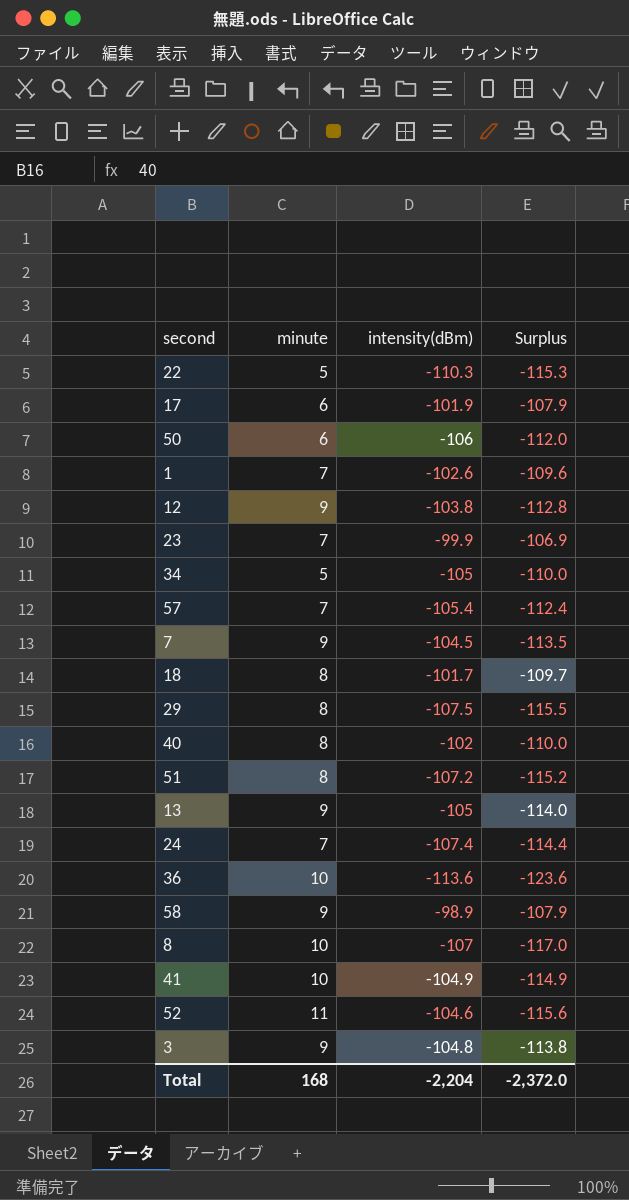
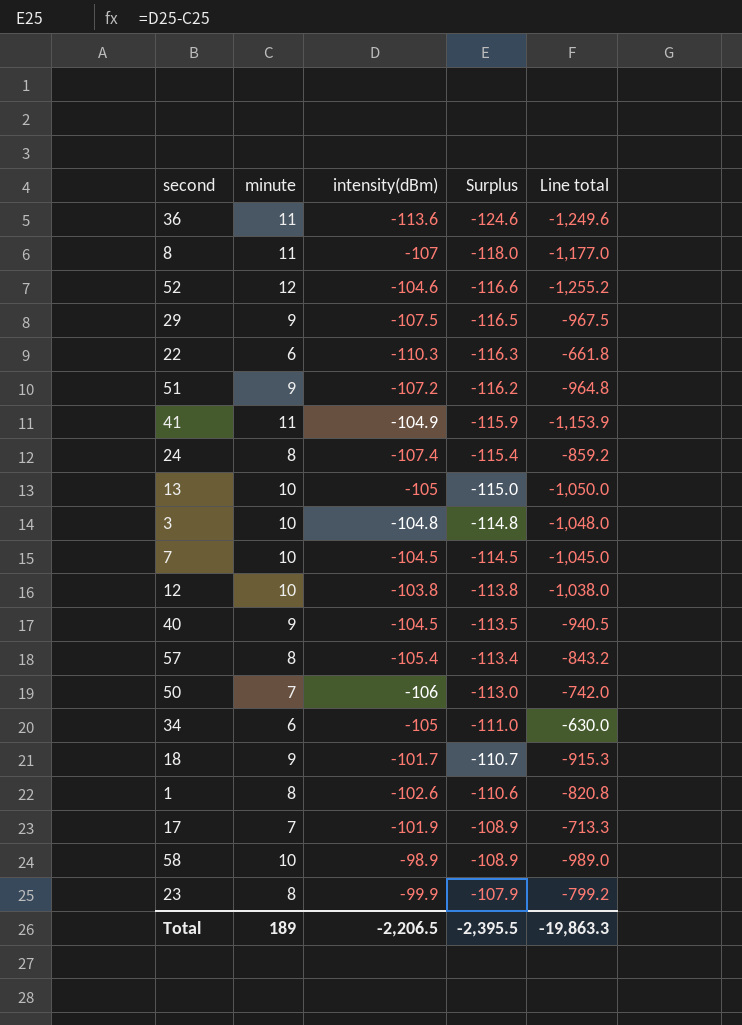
row order: none -> Surplus ascending
column Line total | formula: none -> [minute] * [intensity(dBm)]
36 | minute: 10 -> 11
36 | Surplus: -123.6 -> -124.6
8 | minute: 10 -> 11
8 | Surplus: -117.0 -> -118.0
52 | minute: 11 -> 12
52 | Surplus: -115.6 -> -116.6
29 | minute: 8 -> 9
29 | Surplus: -115.5 -> -116.5
22 | minute: 5 -> 6
22 | Surplus: -115.3 -> -116.3
51 | minute: 8 -> 9
51 | Surplus: -115.2 -> -116.2
41 | minute: 10 -> 11
41 | Surplus: -114.9 -> -115.9
24 | minute: 7 -> 8
24 | Surplus: -114.4 -> -115.4
13 | minute: 9 -> 10
13 | Surplus: -114.0 -> -115.0
3 | minute: 9 -> 10
3 | Surplus: -113.8 -> -114.8
7 | minute: 9 -> 10
7 | Surplus: -113.5 -> -114.5
12 | minute: 9 -> 10
12 | Surplus: -112.8 -> -113.8
40 | minute: 8 -> 9
40 | intensity(dBm): -102 -> -104.5
40 | Surplus: -110.0 -> -113.5
57 | minute: 7 -> 8
57 | Surplus: -112.4 -> -113.4
50 | minute: 6 -> 7
50 | Surplus: -112.0 -> -113.0
34 | minute: 5 -> 6
34 | Surplus: -110.0 -> -111.0
18 | minute: 8 -> 9
18 | Surplus: -109.7 -> -110.7
1 | minute: 7 -> 8
1 | Surplus: -109.6 -> -110.6
17 | minute: 6 -> 7
17 | Surplus: -107.9 -> -108.9
58 | minute: 9 -> 10
58 | Surplus: -107.9 -> -108.9
23 | minute: 7 -> 8
23 | Surplus: -106.9 -> -107.9
Total | minute: 168 -> 189
Total | intensity(dBm): -2,204 -> -2,206.5
Total | Surplus: -2,372.0 -> -2,395.5

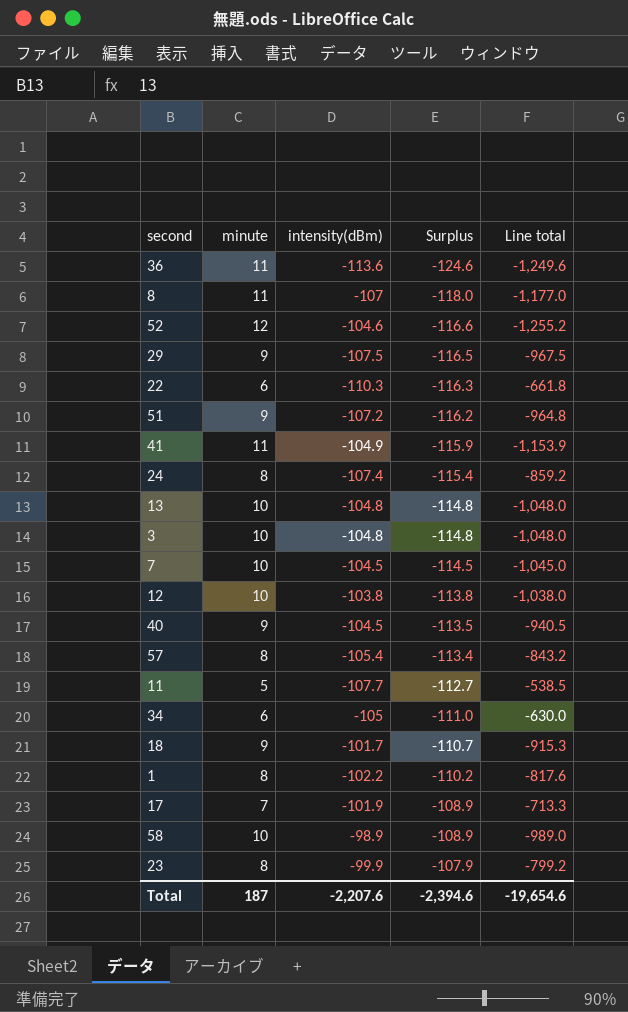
row 50: 7 | -106 | -113.0 | -742.0 -> none
13 | intensity(dBm): -105 -> -104.8
13 | Surplus: -115.0 -> -114.8
13 | Line total: -1,050.0 -> -1,048.0
row 11: none -> 5 | -107.7 | -112.7 | -538.5
1 | intensity(dBm): -102.6 -> -102.2
1 | Surplus: -110.6 -> -110.2
1 | Line total: -820.8 -> -817.6
Total | minute: 189 -> 187
Total | intensity(dBm): -2,206.5 -> -2,207.6
Total | Surplus: -2,395.5 -> -2,394.6
Total | Line total: -19,863.3 -> -19,654.6

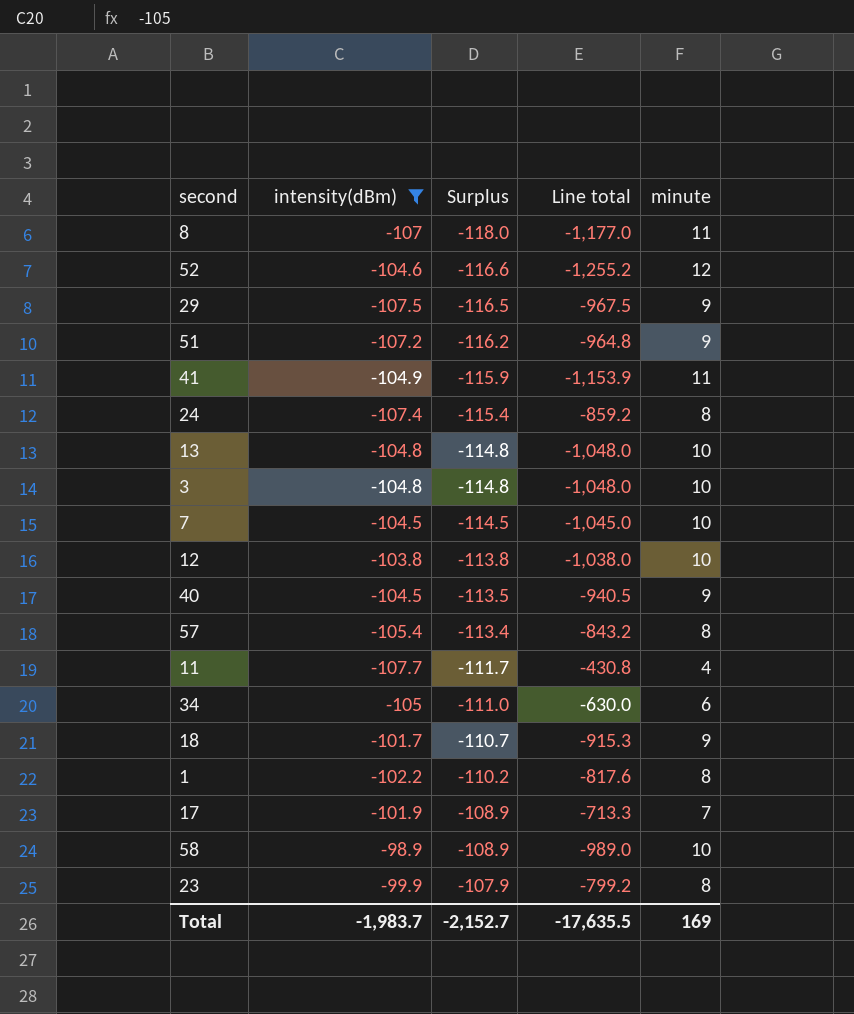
filter: none -> intensity(dBm) >= -107.7
column minute | position: 2 -> 5
11 | Surplus: -112.7 -> -111.7
11 | Line total: -538.5 -> -430.8
11 | minute: 5 -> 4
Total | intensity(dBm): -2,207.6 -> -1,983.7
Total | Surplus: -2,394.6 -> -2,152.7
Total | Line total: -19,654.6 -> -17,635.5
Total | minute: 187 -> 169

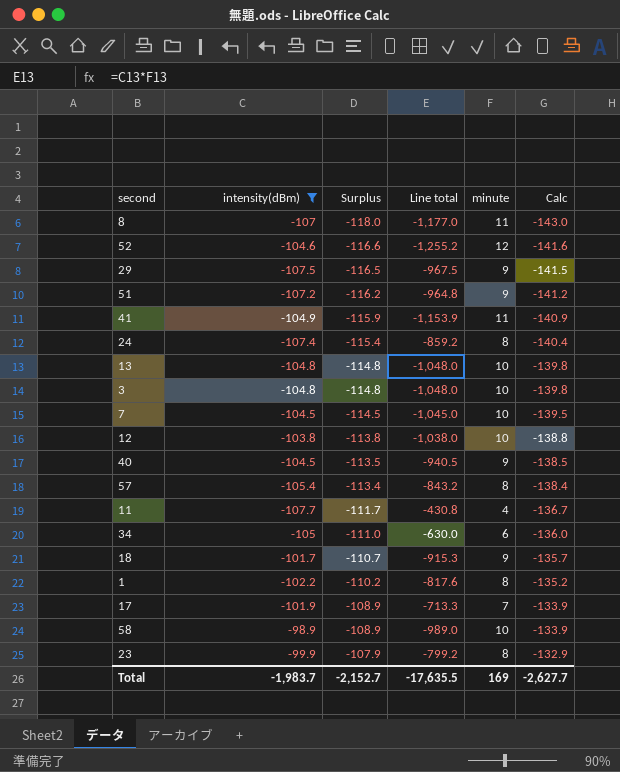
column Calc | formula: none -> [Surplus] - 25

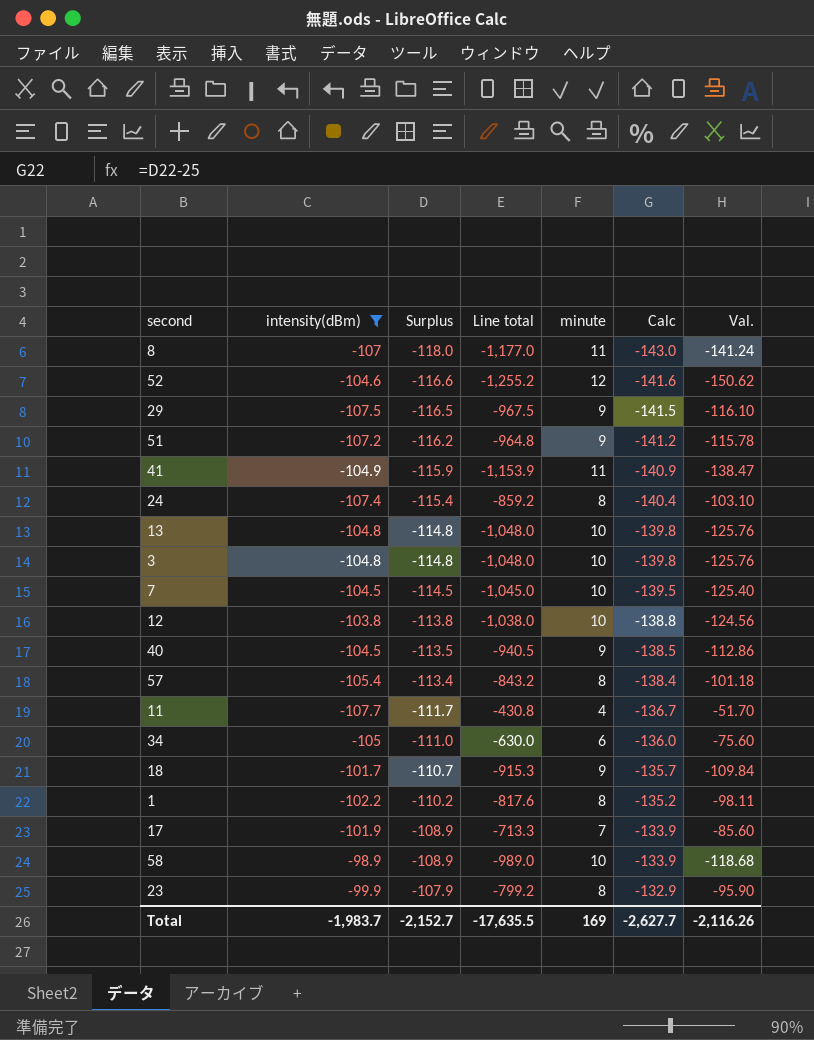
column Val. | formula: none -> [Line total] * 0.12

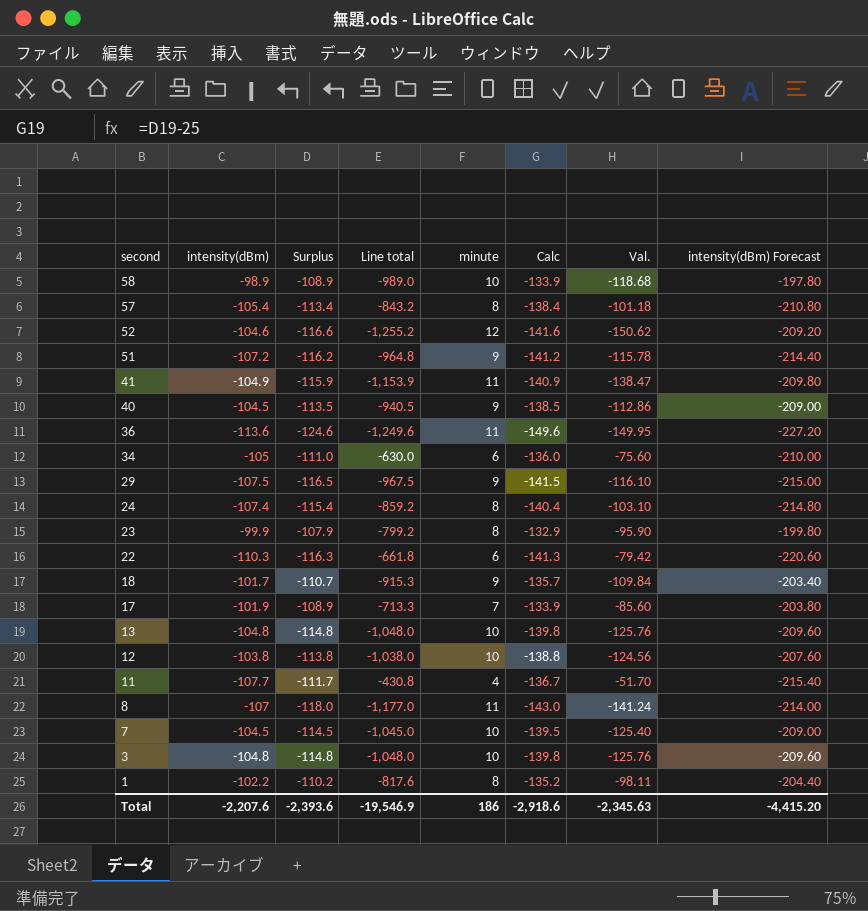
filter: intensity(dBm) >= -107.7 -> none
row order: Surplus ascending -> second descending
column intensity(dBm) Forecast | formula: none -> [intensity(dBm)] * 2
Total | intensity(dBm): -1,983.7 -> -2,207.6
Total | Surplus: -2,152.7 -> -2,393.6
Total | Line total: -17,635.5 -> -19,546.9
Total | minute: 169 -> 186
Total | Calc: -2,627.7 -> -2,918.6
Total | Val.: -2,116.26 -> -2,345.63

